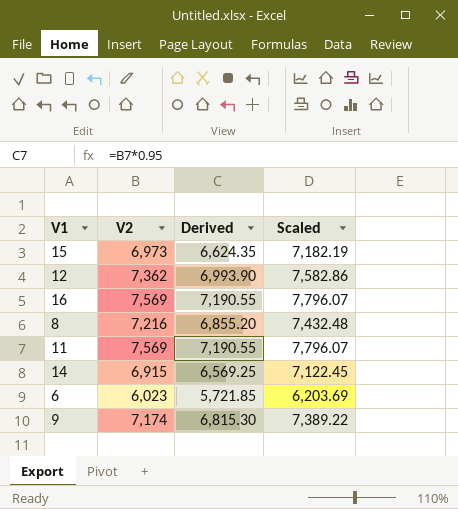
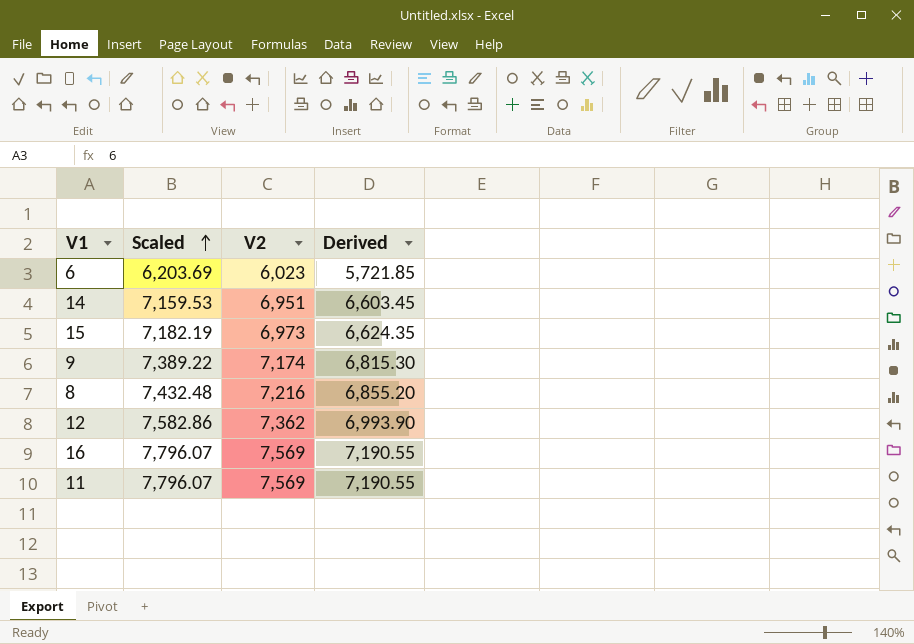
row order: none -> Scaled ascending
column Scaled | position: 4 -> 2
14 | Scaled: 7,122.45 -> 7,159.53
14 | V2: 6,915 -> 6,951
14 | Derived: 6,569.25 -> 6,603.45

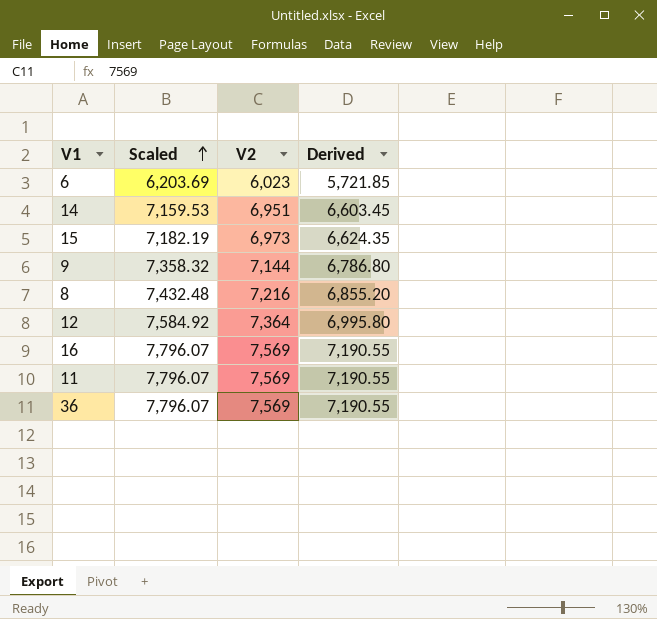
9 | Scaled: 7,389.22 -> 7,358.32
9 | V2: 7,174 -> 7,144
9 | Derived: 6,815.30 -> 6,786.80
12 | Scaled: 7,582.86 -> 7,584.92
12 | V2: 7,362 -> 7,364
12 | Derived: 6,993.90 -> 6,995.80
row 36: none -> 7,796.07 | 7,569 | 7,190.55

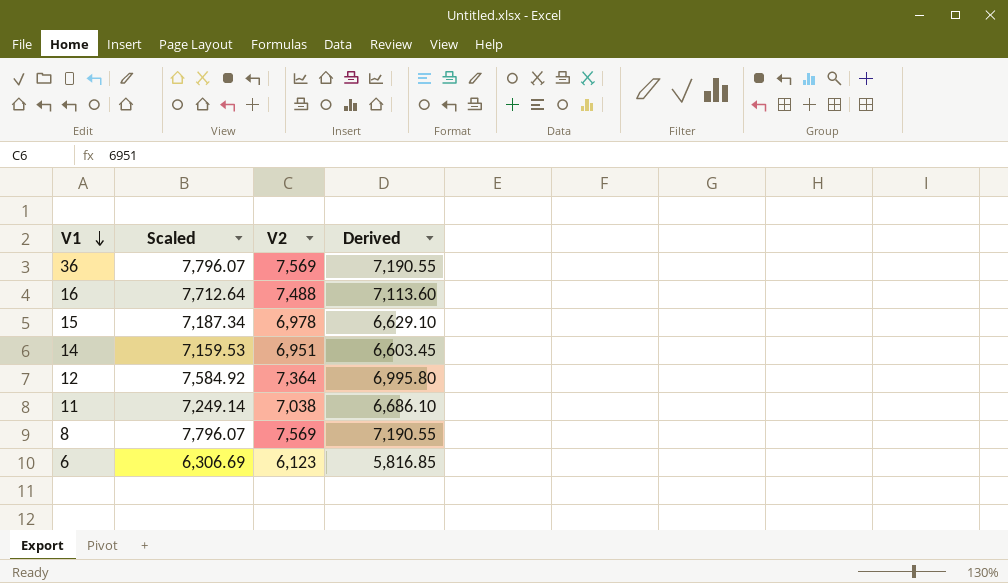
row order: Scaled ascending -> V1 descending
row 9: 7,358.32 | 7,144 | 6,786.80 -> none
16 | Scaled: 7,796.07 -> 7,712.64
16 | V2: 7,569 -> 7,488
16 | Derived: 7,190.55 -> 7,113.60
15 | Scaled: 7,182.19 -> 7,187.34
15 | V2: 6,973 -> 6,978
15 | Derived: 6,624.35 -> 6,629.10
11 | Scaled: 7,796.07 -> 7,249.14
11 | V2: 7,569 -> 7,038
11 | Derived: 7,190.55 -> 6,686.10
8 | Scaled: 7,432.48 -> 7,796.07
8 | V2: 7,216 -> 7,569
8 | Derived: 6,855.20 -> 7,190.55
6 | Scaled: 6,203.69 -> 6,306.69
6 | V2: 6,023 -> 6,123
6 | Derived: 5,721.85 -> 5,816.85

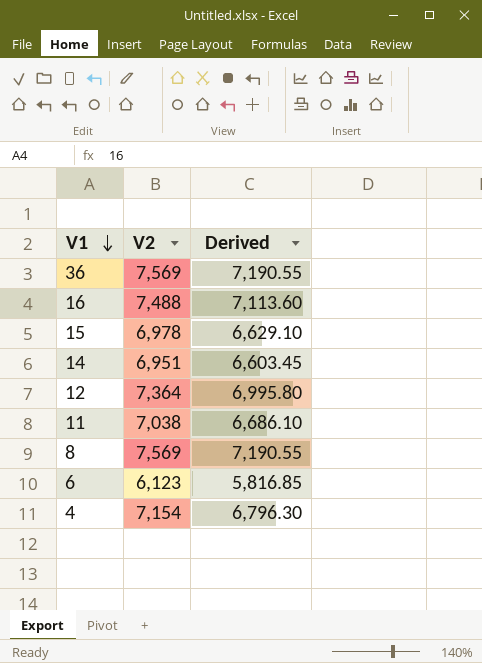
column Scaled | formula: [V2] * 1.03 -> none
row 4: none -> 7,154 | 6,796.30

